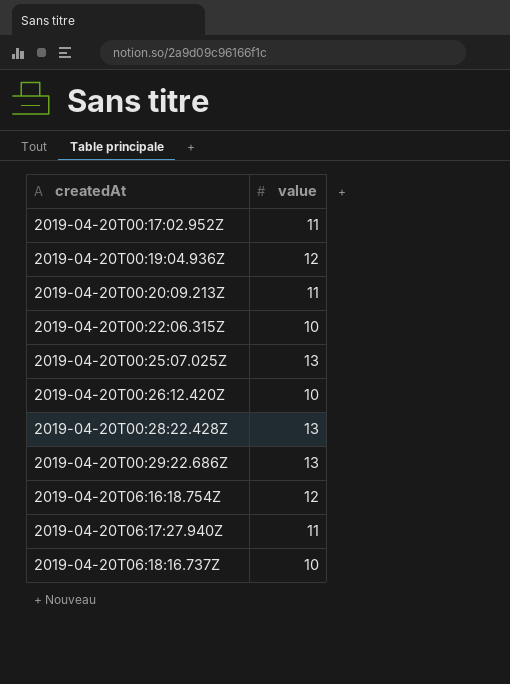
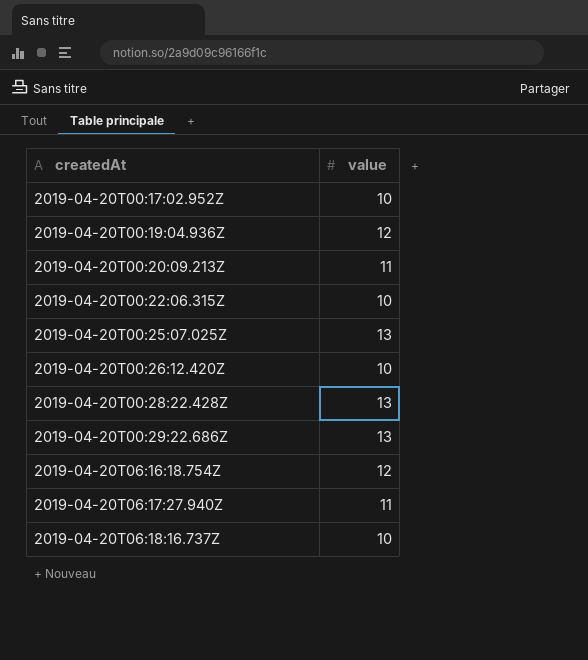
2019-04-20T00:17:02.952Z | value: 11 -> 10

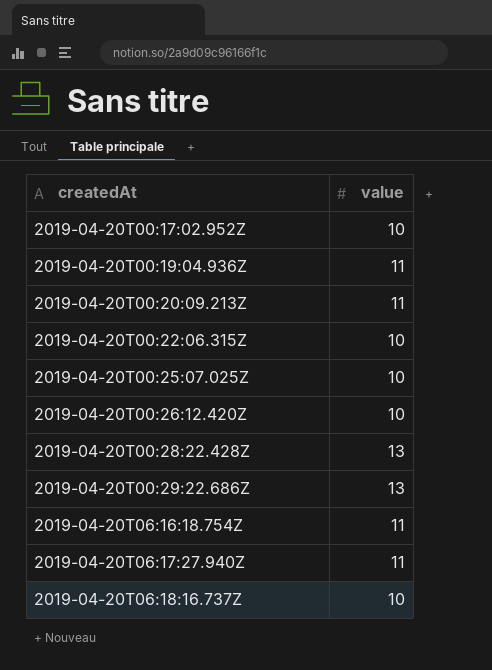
2019-04-20T00:19:04.936Z | value: 12 -> 11
2019-04-20T00:25:07.025Z | value: 13 -> 10
2019-04-20T06:16:18.754Z | value: 12 -> 11

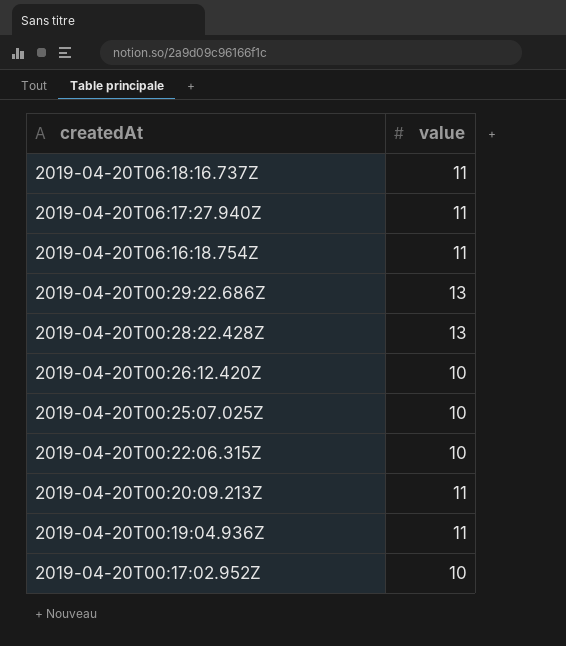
row order: createdAt ascending -> createdAt descending
2019-04-20T06:18:16.737Z | value: 10 -> 11

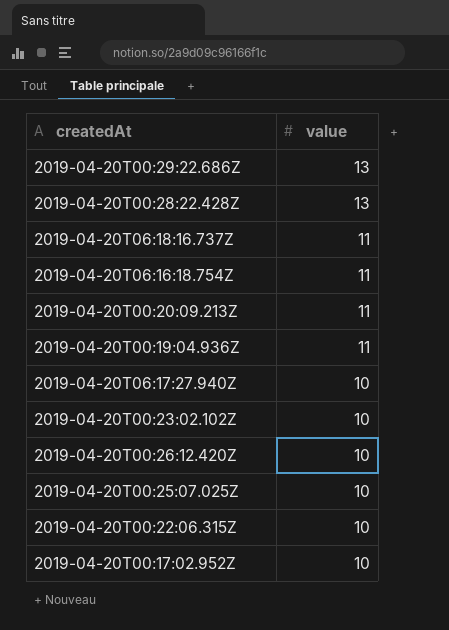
row order: createdAt descending -> value descending
2019-04-20T06:17:27.940Z | value: 11 -> 10
row 2019-04-20T00:23:02.102Z: none -> 10

